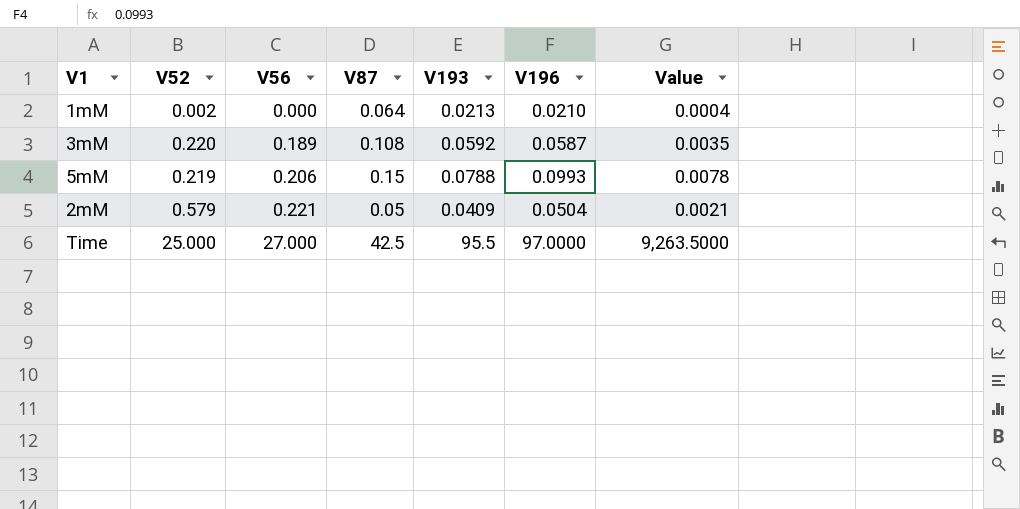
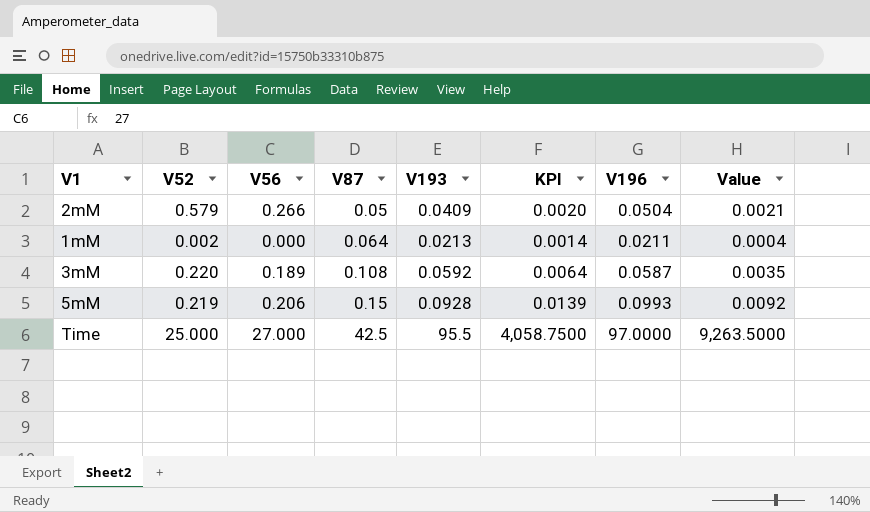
row order: V56 ascending -> V87 ascending
column KPI | formula: none -> [V87] * [V193]
2mM | V56: 0.221 -> 0.266
1mM | V196: 0.0210 -> 0.0211
5mM | V193: 0.0788 -> 0.0928
5mM | Value: 0.0078 -> 0.0092

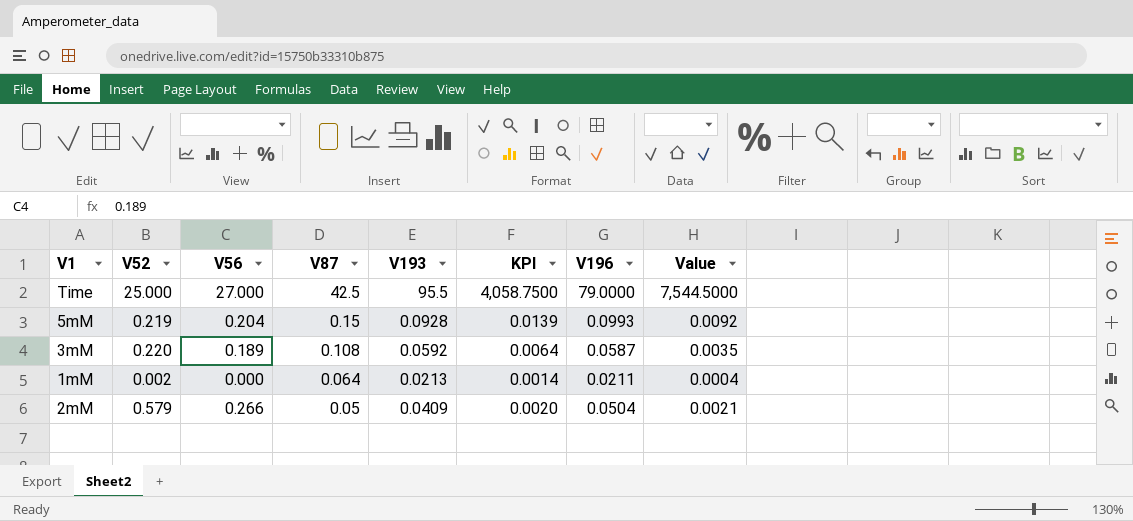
row order: V87 ascending -> V87 descending
Time | V196: 97.0000 -> 79.0000
Time | Value: 9,263.5000 -> 7,544.5000
5mM | V56: 0.206 -> 0.204

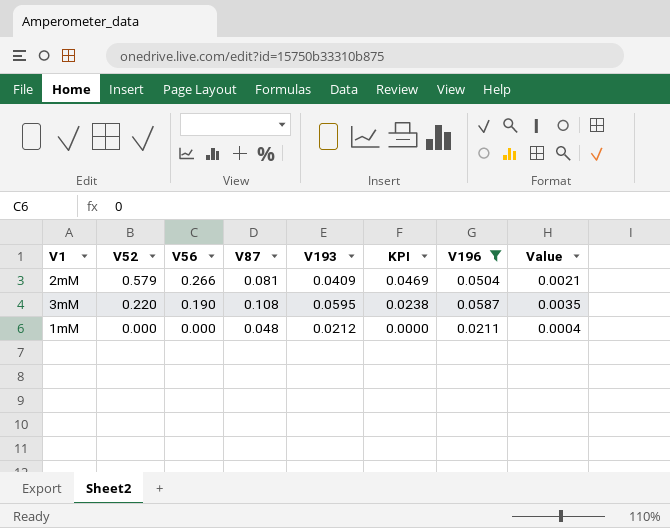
filter: none -> V196 <= 0.0587
row order: V87 descending -> V52 descending
column KPI | formula: [V87] * [V193] -> [V52] * [V87]
2mM | V87: 0.05 -> 0.081
3mM | V56: 0.189 -> 0.190
3mM | V193: 0.0592 -> 0.0595
1mM | V52: 0.002 -> 0.000
1mM | V87: 0.064 -> 0.048
1mM | V193: 0.0213 -> 0.0212

